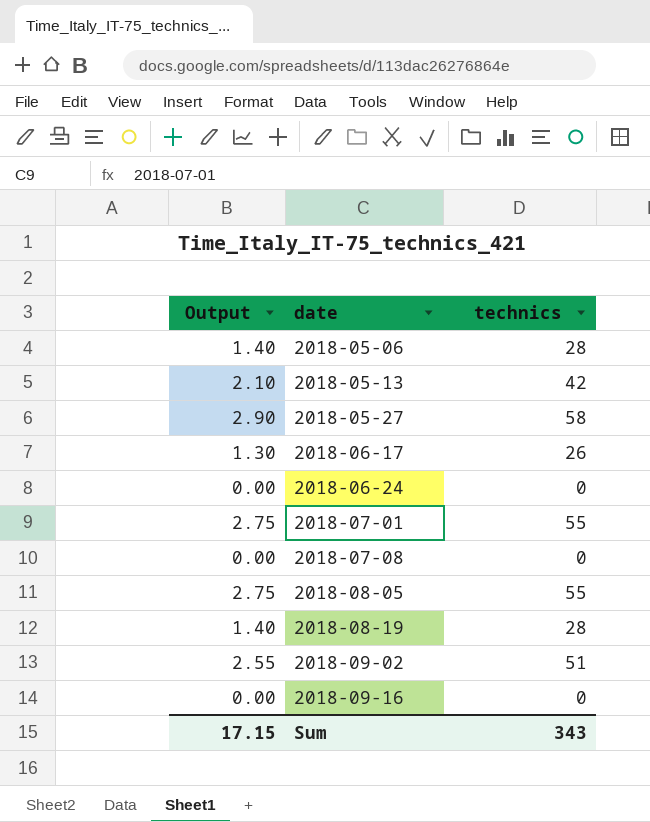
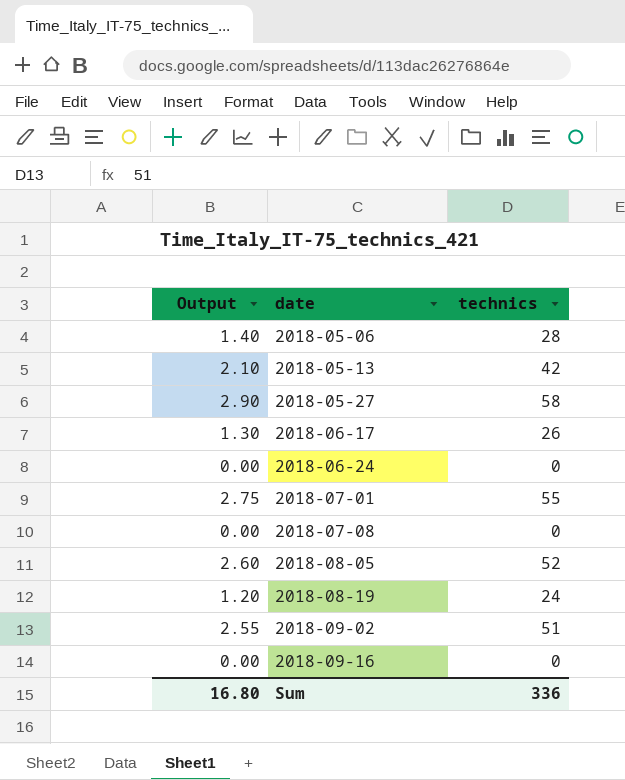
2018-08-05 | Output: 2.75 -> 2.60
2018-08-05 | technics: 55 -> 52
2018-08-19 | Output: 1.40 -> 1.20
2018-08-19 | technics: 28 -> 24
Sum | Output: 17.15 -> 16.80
Sum | technics: 343 -> 336

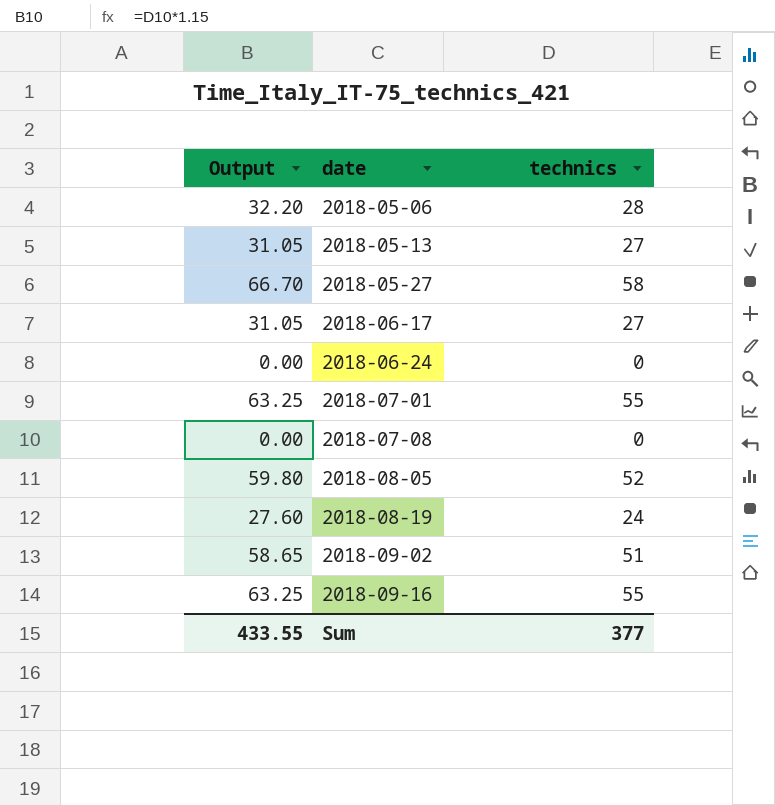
column Output | formula: [technics] * 0.05 -> [technics] * 1.15
2018-05-13 | technics: 42 -> 27
2018-06-17 | technics: 26 -> 27
2018-09-16 | technics: 0 -> 55
Sum | Output: 16.80 -> 433.55
Sum | technics: 336 -> 377

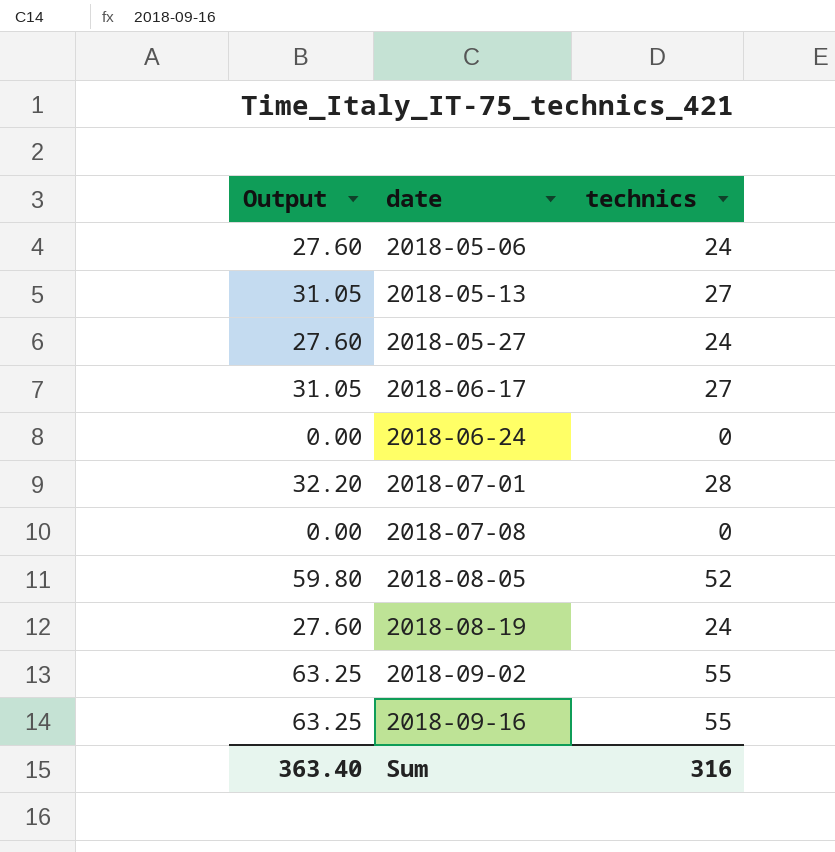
2018-05-06 | Output: 32.20 -> 27.60
2018-05-06 | technics: 28 -> 24
2018-05-27 | Output: 66.70 -> 27.60
2018-05-27 | technics: 58 -> 24
2018-07-01 | Output: 63.25 -> 32.20
2018-07-01 | technics: 55 -> 28
2018-09-02 | Output: 58.65 -> 63.25
2018-09-02 | technics: 51 -> 55
Sum | Output: 433.55 -> 363.40
Sum | technics: 377 -> 316

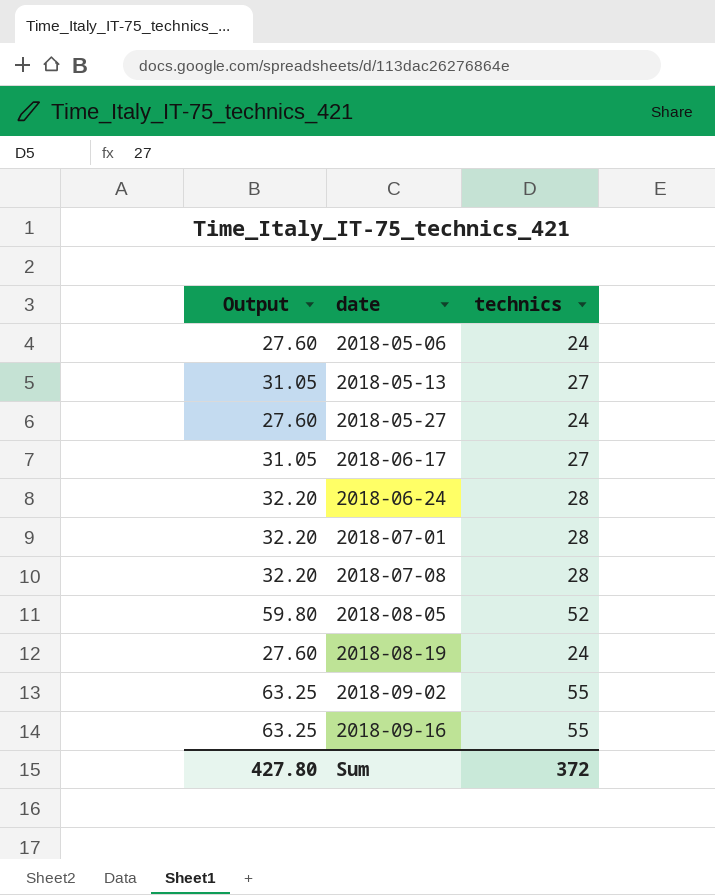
2018-06-24 | Output: 0.00 -> 32.20
2018-06-24 | technics: 0 -> 28
2018-07-08 | Output: 0.00 -> 32.20
2018-07-08 | technics: 0 -> 28
Sum | Output: 363.40 -> 427.80
Sum | technics: 316 -> 372

